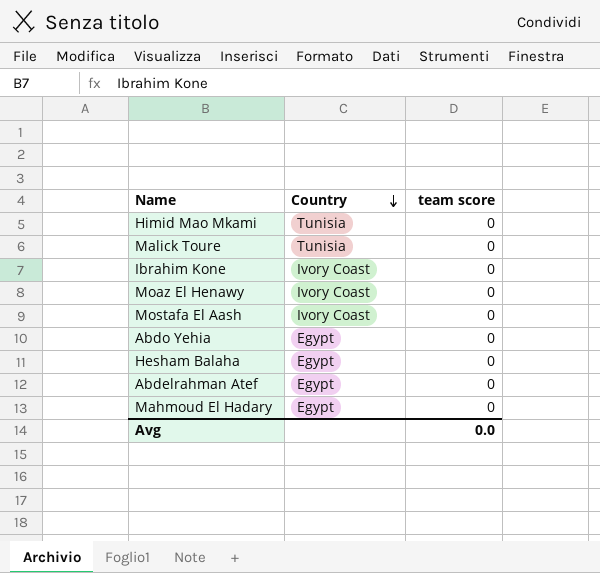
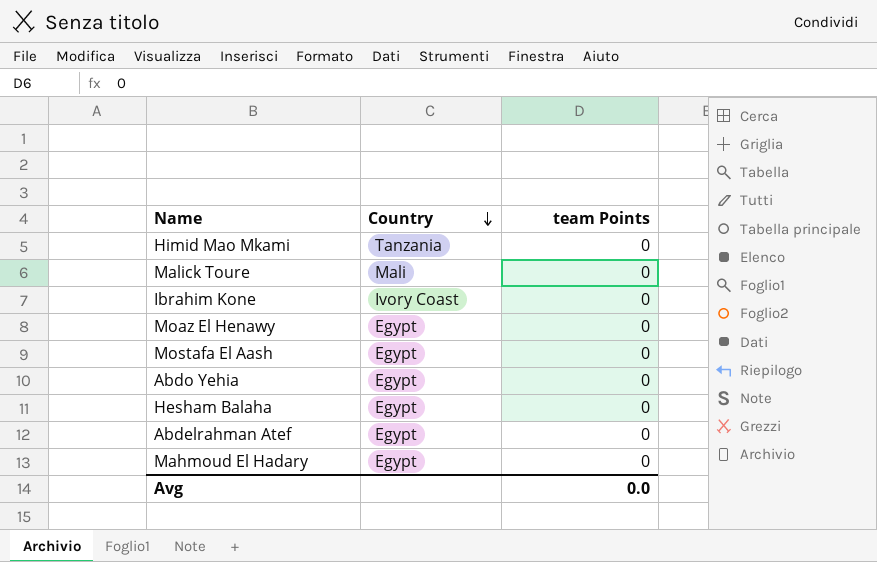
column name: team score -> team Points
Himid Mao Mkami | Country: Tunisia -> Tanzania
Malick Toure | Country: Tunisia -> Mali
Moaz El Henawy | Country: Ivory Coast -> Egypt
Mostafa El Aash | Country: Ivory Coast -> Egypt

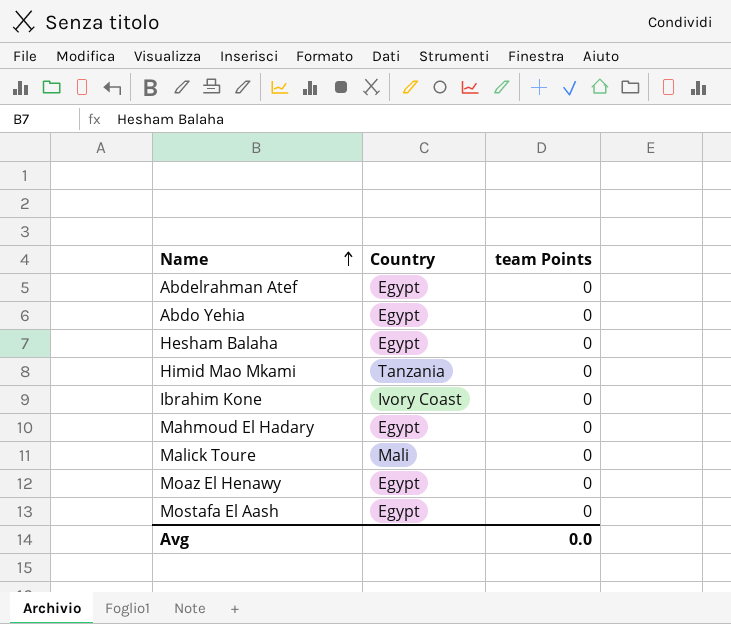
row order: Country descending -> Name ascending

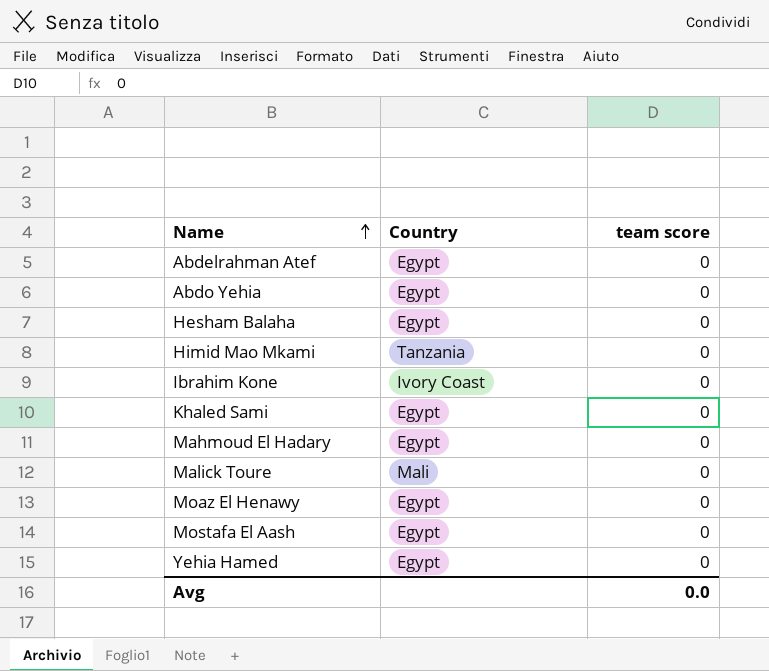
column name: team Points -> team score
row Khaled Sami: none -> Egypt | 0
row Yehia Hamed: none -> Egypt | 0

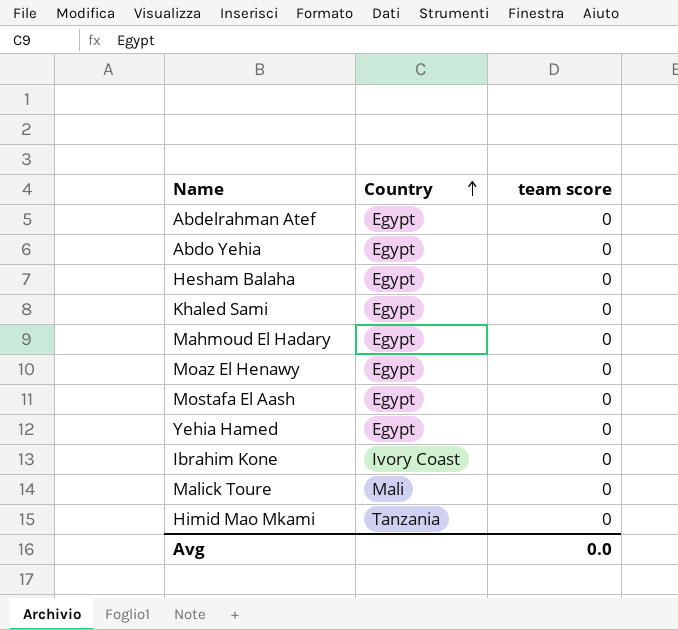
row order: Name ascending -> Country ascending

